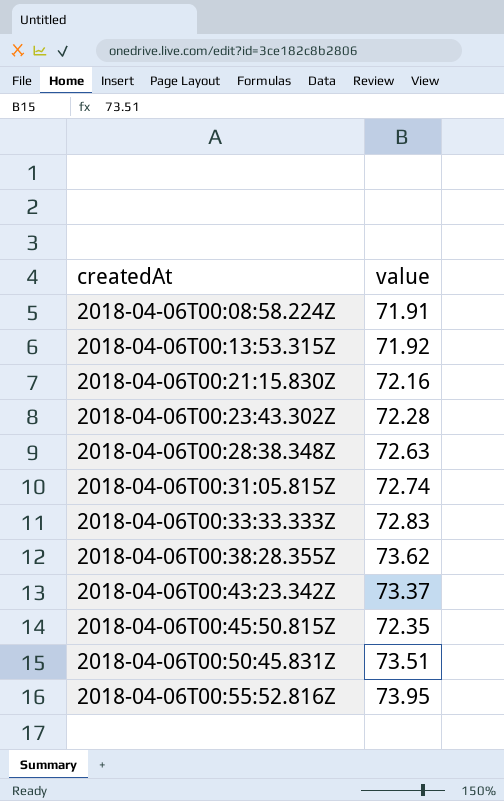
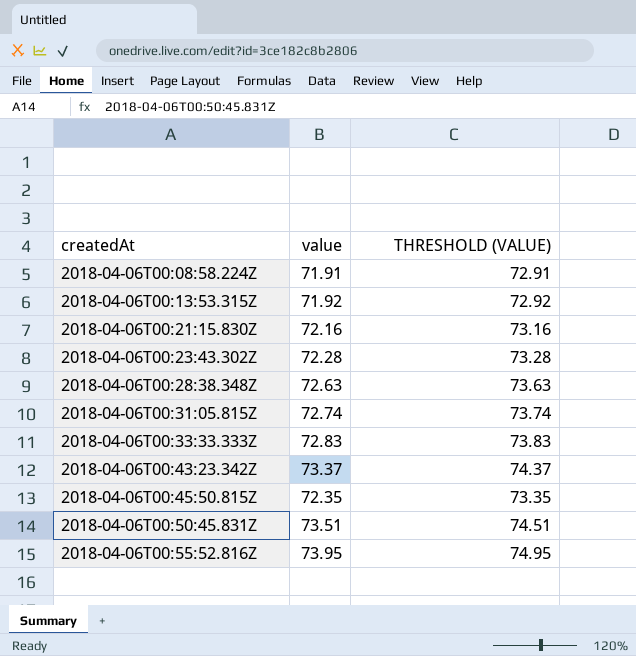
column THRESHOLD (VALUE) | formula: none -> [value] + 1
row 2018-04-06T00:38:28.355Z: 73.62 -> none

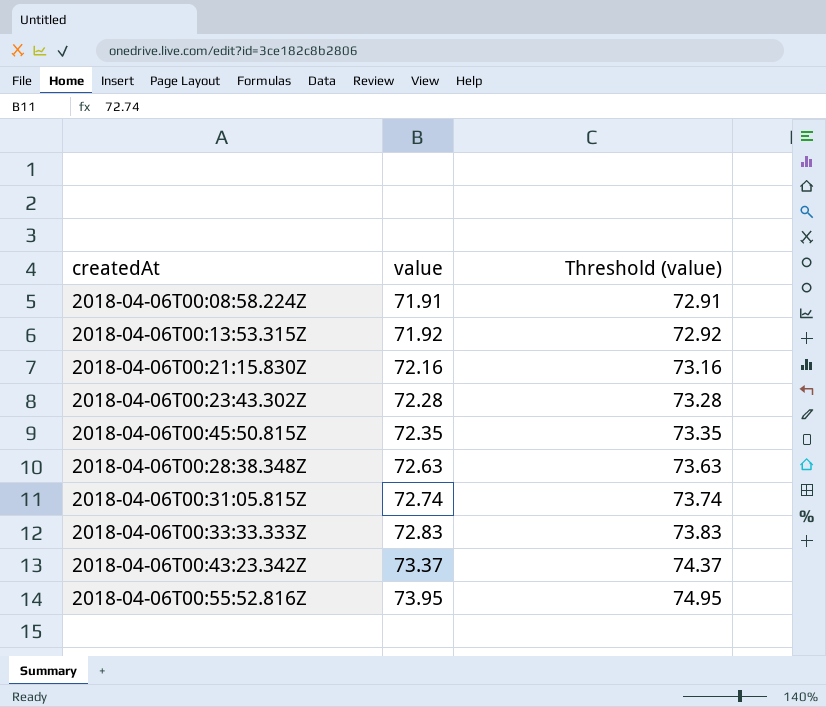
row order: createdAt ascending -> value ascending
column name: THRESHOLD (VALUE) -> Threshold (value)
row 2018-04-06T00:50:45.831Z: 73.51 | 74.51 -> none

